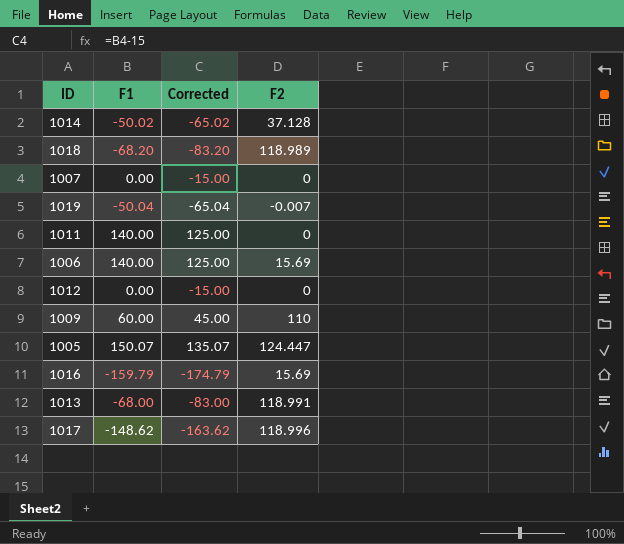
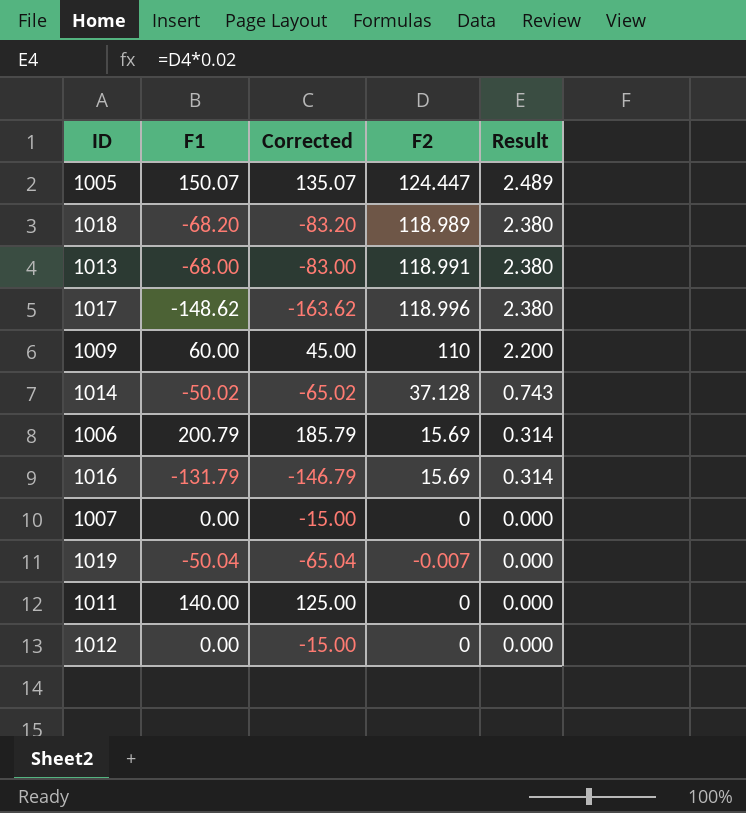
row order: none -> Result descending
column Result | formula: none -> [F2] * 0.02
1006 | F1: 140.00 -> 200.79
1006 | Corrected: 125.00 -> 185.79
1016 | F1: -159.79 -> -131.79
1016 | Corrected: -174.79 -> -146.79

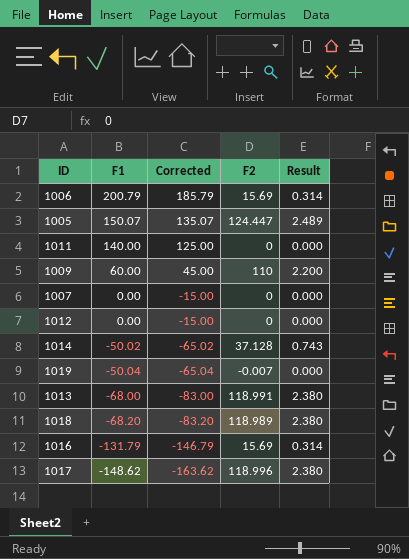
row order: Result descending -> F1 descending

